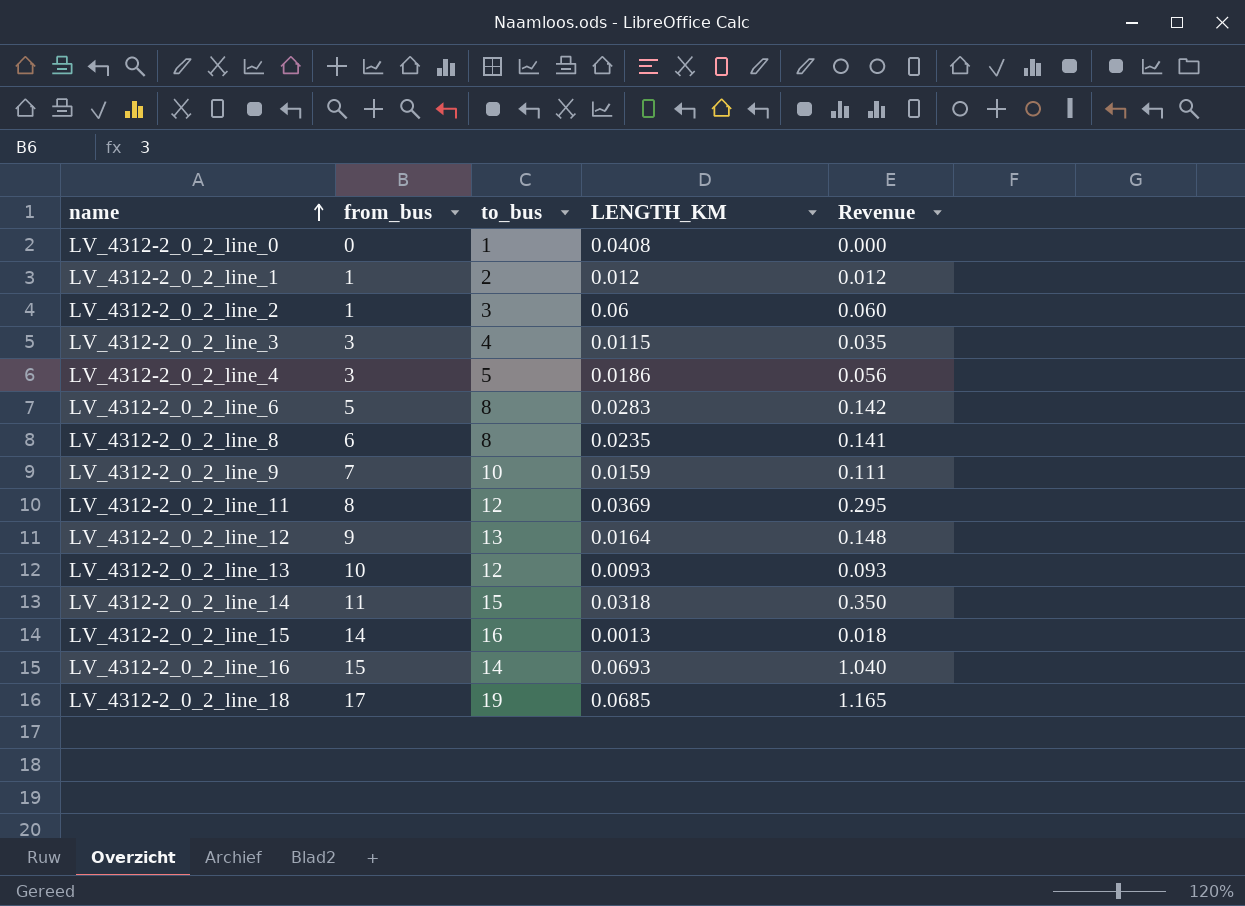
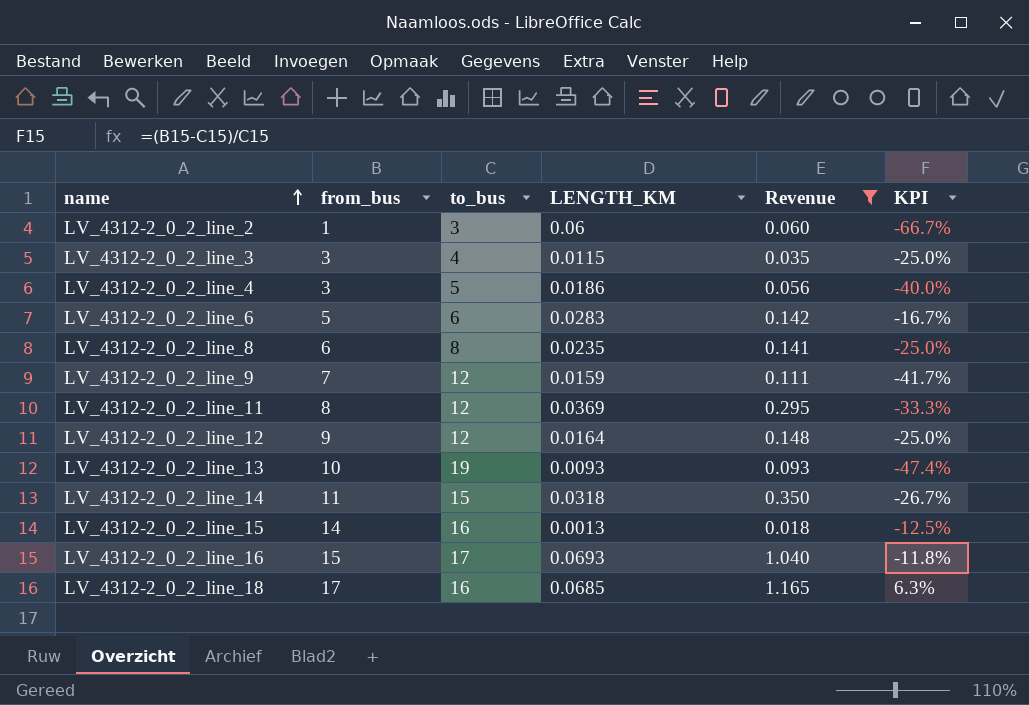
filter: none -> Revenue >= 0.018
column KPI | formula: none -> ([from_bus] - [to_bus]) / [to_bus]
LV_4312-2_0_2_line_6 | to_bus: 8 -> 6
LV_4312-2_0_2_line_9 | to_bus: 10 -> 12
LV_4312-2_0_2_line_12 | to_bus: 13 -> 12
LV_4312-2_0_2_line_13 | to_bus: 12 -> 19
LV_4312-2_0_2_line_16 | to_bus: 14 -> 17
LV_4312-2_0_2_line_18 | to_bus: 19 -> 16

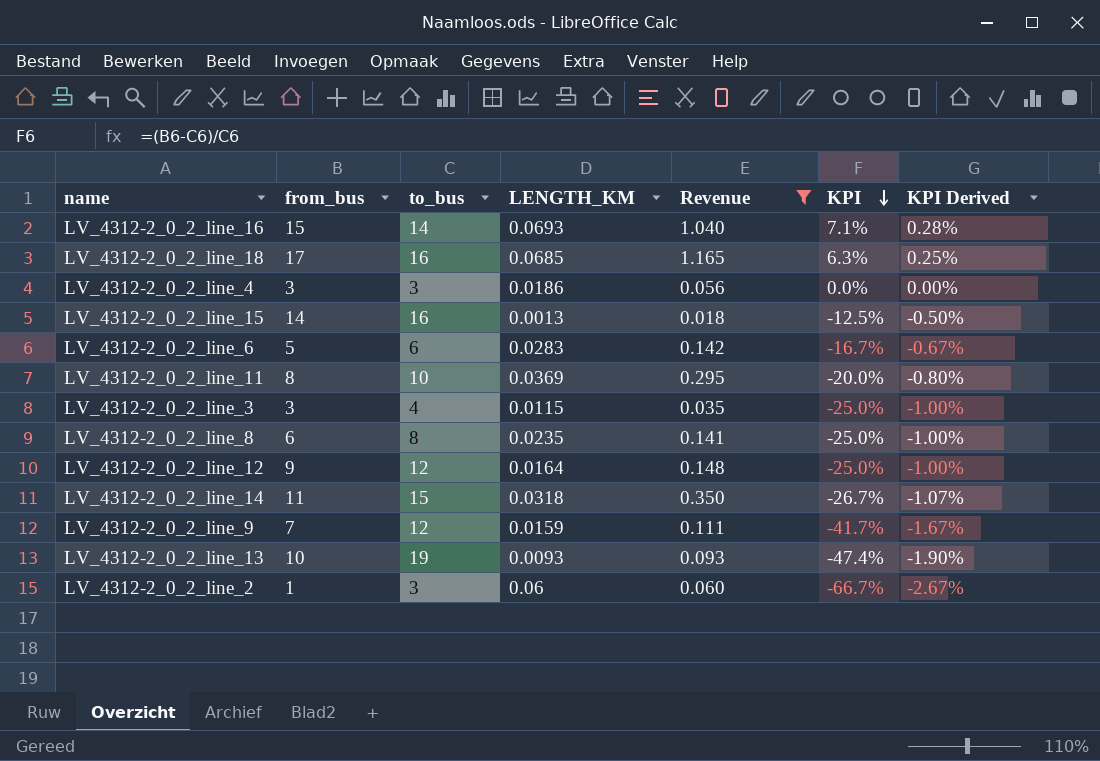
row order: name ascending -> KPI descending
column KPI Derived | formula: none -> [KPI] * 0.04
LV_4312-2_0_2_line_16 | to_bus: 17 -> 14
LV_4312-2_0_2_line_16 | KPI: -11.8% -> 7.1%
LV_4312-2_0_2_line_4 | to_bus: 5 -> 3
LV_4312-2_0_2_line_4 | KPI: -40.0% -> 0.0%
LV_4312-2_0_2_line_11 | to_bus: 12 -> 10
LV_4312-2_0_2_line_11 | KPI: -33.3% -> -20.0%

